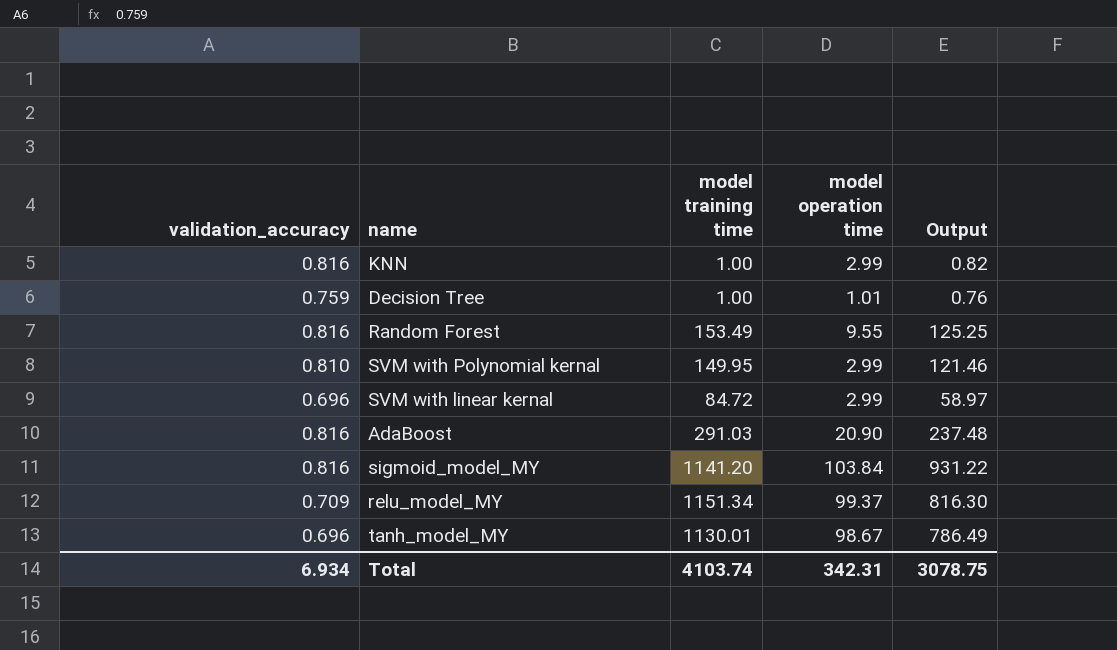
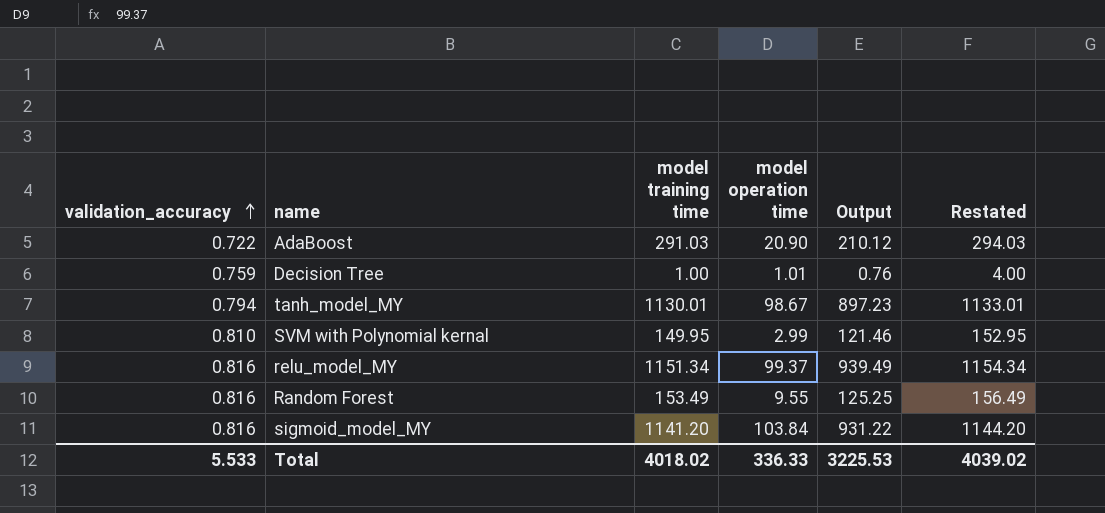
row order: none -> validation_accuracy ascending
column Restated | formula: none -> [model training time] + 3
row KNN: 0.816 | 1.00 | 2.99 | 0.82 -> none
row SVM with linear kernal: 0.696 | 84.72 | 2.99 | 58.97 -> none
AdaBoost | validation_accuracy: 0.816 -> 0.722
AdaBoost | Output: 237.48 -> 210.12
tanh_model_MY | validation_accuracy: 0.696 -> 0.794
tanh_model_MY | Output: 786.49 -> 897.23
relu_model_MY | validation_accuracy: 0.709 -> 0.816
relu_model_MY | Output: 816.30 -> 939.49
Total | validation_accuracy: 6.934 -> 5.533
Total | model training time: 4103.74 -> 4018.02
Total | model operation time: 342.31 -> 336.33
Total | Output: 3078.75 -> 3225.53

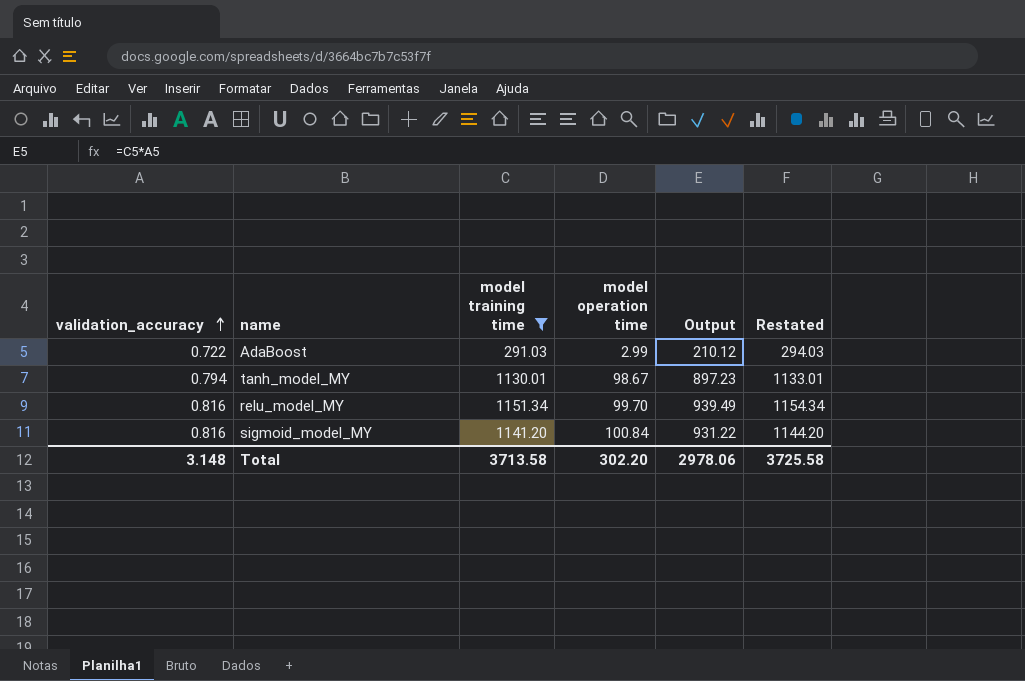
filter: none -> model training time >= 291.03
AdaBoost | model operation time: 20.90 -> 2.99
relu_model_MY | model operation time: 99.37 -> 99.70
sigmoid_model_MY | model operation time: 103.84 -> 100.84
Total | validation_accuracy: 5.533 -> 3.148
Total | model training time: 4018.02 -> 3713.58
Total | model operation time: 336.33 -> 302.20
Total | Output: 3225.53 -> 2978.06
Total | Restated: 4039.02 -> 3725.58

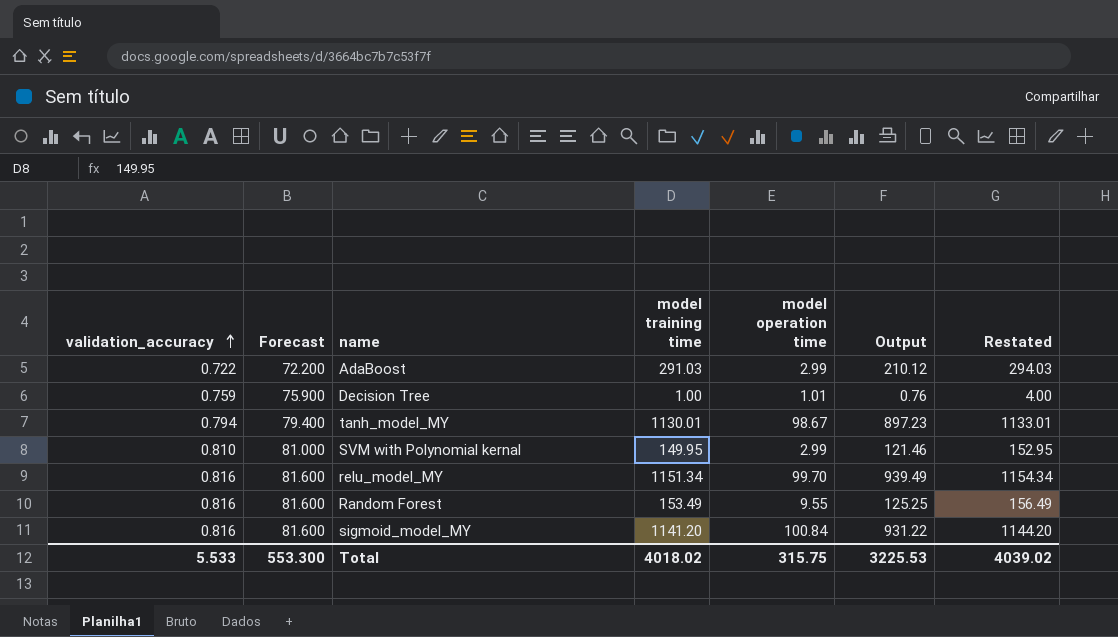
filter: model training time >= 291.03 -> none
column Forecast | formula: none -> [validation_accuracy] * 100
Total | validation_accuracy: 3.148 -> 5.533
Total | model training time: 3713.58 -> 4018.02
Total | model operation time: 302.20 -> 315.75
Total | Output: 2978.06 -> 3225.53
Total | Restated: 3725.58 -> 4039.02

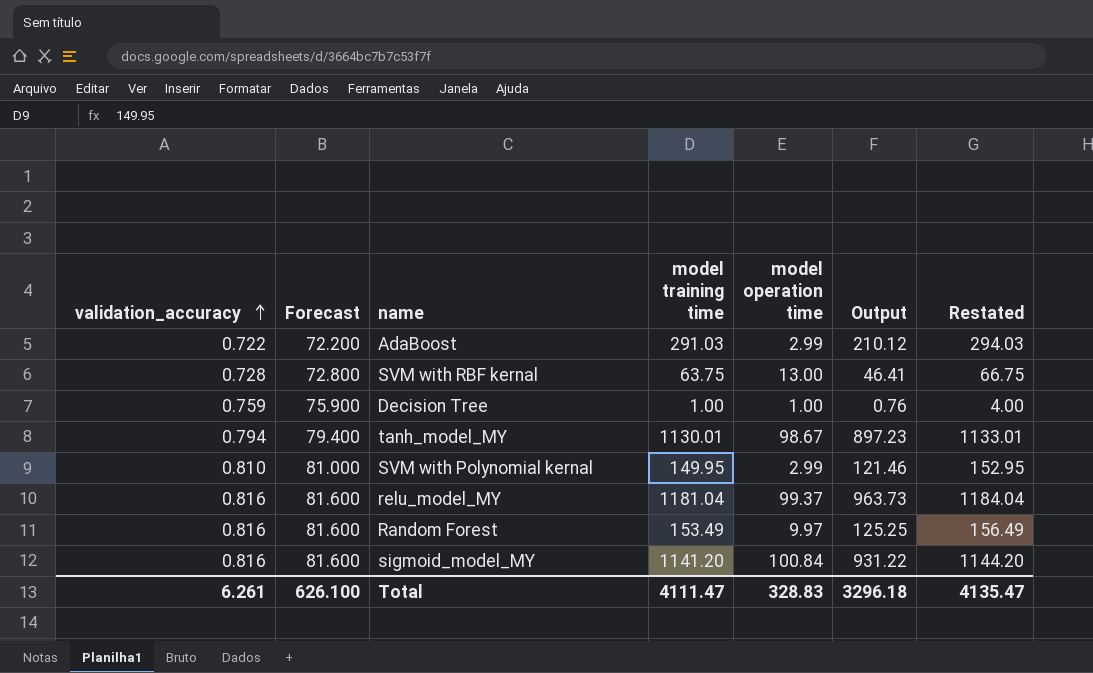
row SVM with RBF kernal: none -> 0.728 | 72.800 | 63.75 | 13.00 | 46.41 | 66.75
Decision Tree | model operation time: 1.01 -> 1.00
relu_model_MY | model training time: 1151.34 -> 1181.04
relu_model_MY | model operation time: 99.70 -> 99.37
relu_model_MY | Output: 939.49 -> 963.73
relu_model_MY | Restated: 1154.34 -> 1184.04
Random Forest | model operation time: 9.55 -> 9.97
Total | validation_accuracy: 5.533 -> 6.261
Total | Forecast: 553.300 -> 626.100
Total | model training time: 4018.02 -> 4111.47
Total | model operation time: 315.75 -> 328.83
Total | Output: 3225.53 -> 3296.18
Total | Restated: 4039.02 -> 4135.47

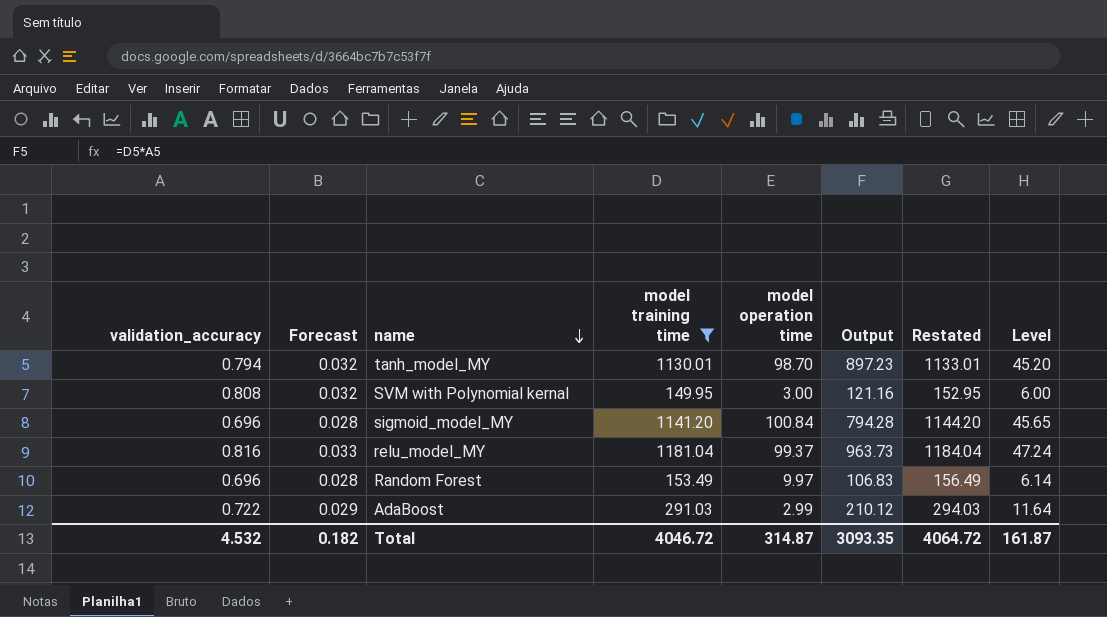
filter: none -> model training time >= 149.95
row order: validation_accuracy ascending -> name descending
column Forecast | formula: [validation_accuracy] * 100 -> [validation_accuracy] * 0.04
column Level | formula: none -> [model training time] * 0.04
tanh_model_MY | model operation time: 98.67 -> 98.70
SVM with Polynomial kernal | validation_accuracy: 0.810 -> 0.808
SVM with Polynomial kernal | model operation time: 2.99 -> 3.00
SVM with Polynomial kernal | Output: 121.46 -> 121.16
sigmoid_model_MY | validation_accuracy: 0.816 -> 0.696
sigmoid_model_MY | Output: 931.22 -> 794.28
Random Forest | validation_accuracy: 0.816 -> 0.696
Random Forest | Output: 125.25 -> 106.83
Total | validation_accuracy: 6.261 -> 4.532
Total | Forecast: 626.100 -> 0.182
Total | model training time: 4111.47 -> 4046.72
Total | model operation time: 328.83 -> 314.87
Total | Output: 3296.18 -> 3093.35
Total | Restated: 4135.47 -> 4064.72

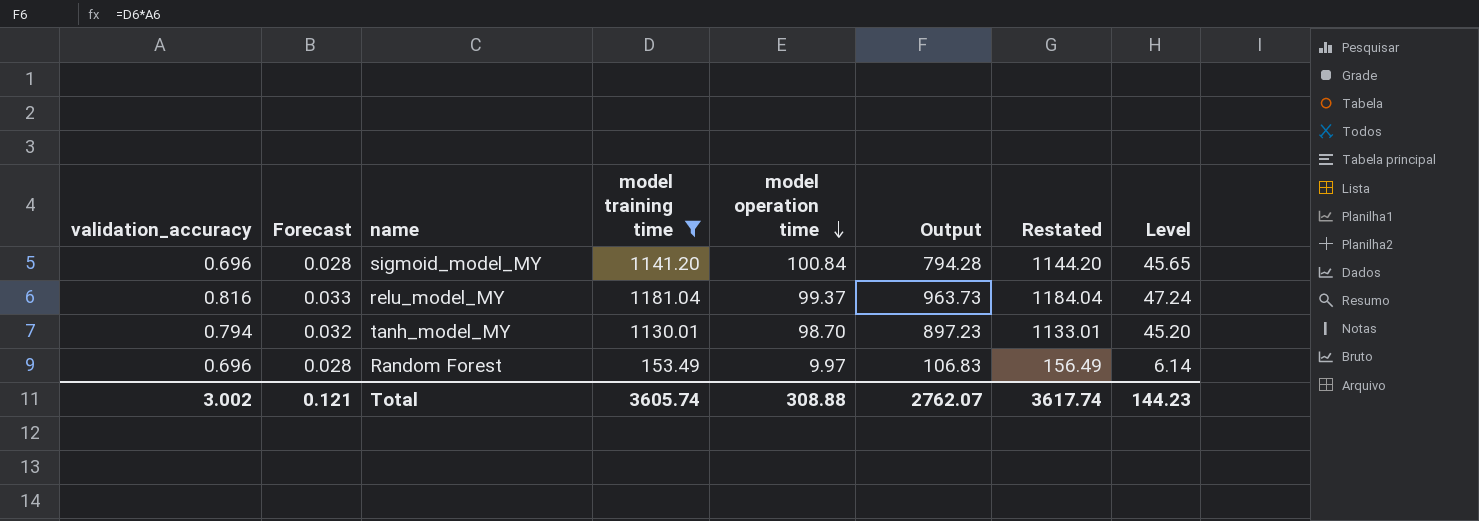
row order: name descending -> model operation time descending
row SVM with Polynomial kernal: 0.808 | 0.032 | 149.95 | 3.00 | 121.16 | 152.95 | 6.00 -> none
row AdaBoost: 0.722 | 0.029 | 291.03 | 2.99 | 210.12 | 294.03 | 11.64 -> none
Total | validation_accuracy: 4.532 -> 3.002
Total | Forecast: 0.182 -> 0.121
Total | model training time: 4046.72 -> 3605.74
Total | model operation time: 314.87 -> 308.88
Total | Output: 3093.35 -> 2762.07
Total | Restated: 4064.72 -> 3617.74
Total | Level: 161.87 -> 144.23

